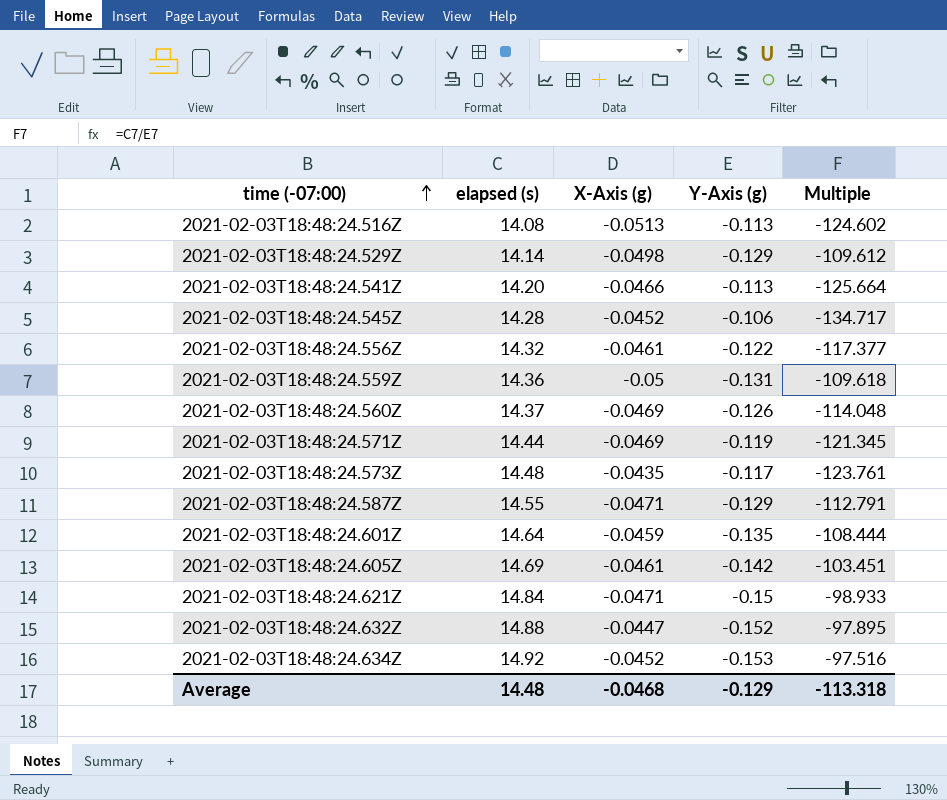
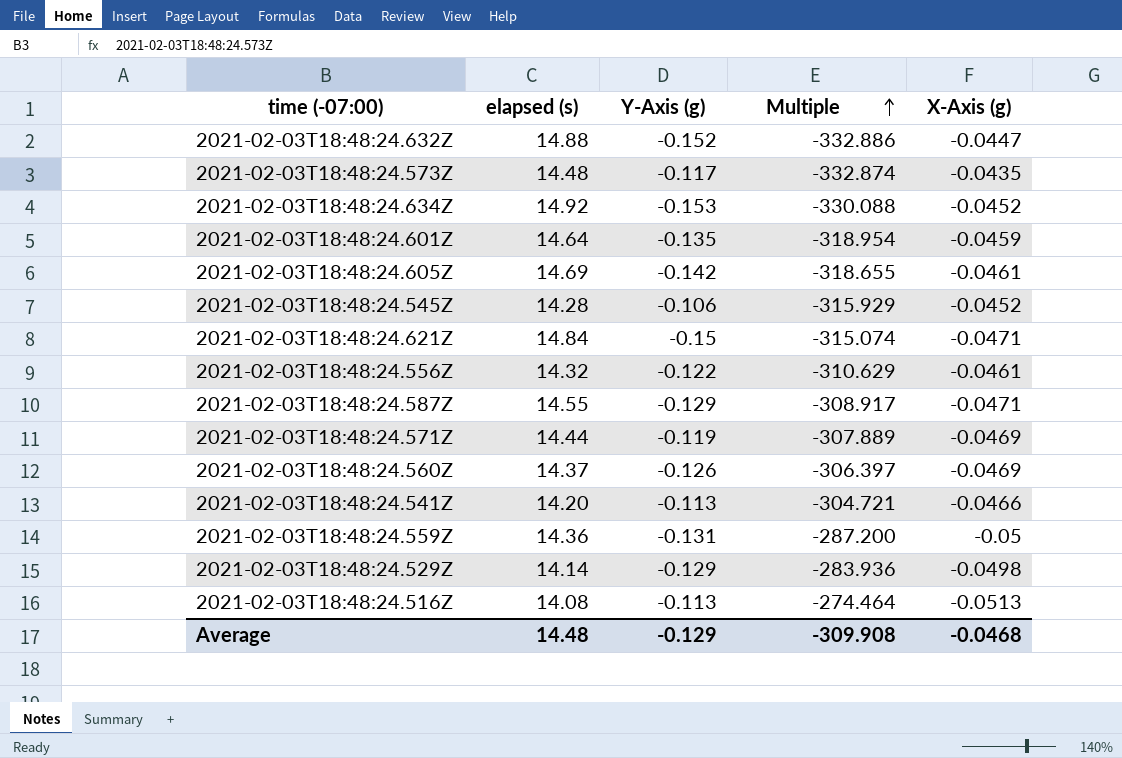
row order: time (-07:00) ascending -> Multiple ascending
column Multiple | formula: [elapsed (s)] / [Y-Axis (g)] -> [elapsed (s)] / [X-Axis (g)]
column X-Axis (g) | position: 3 -> 5
Average | Multiple: -113.318 -> -309.908

